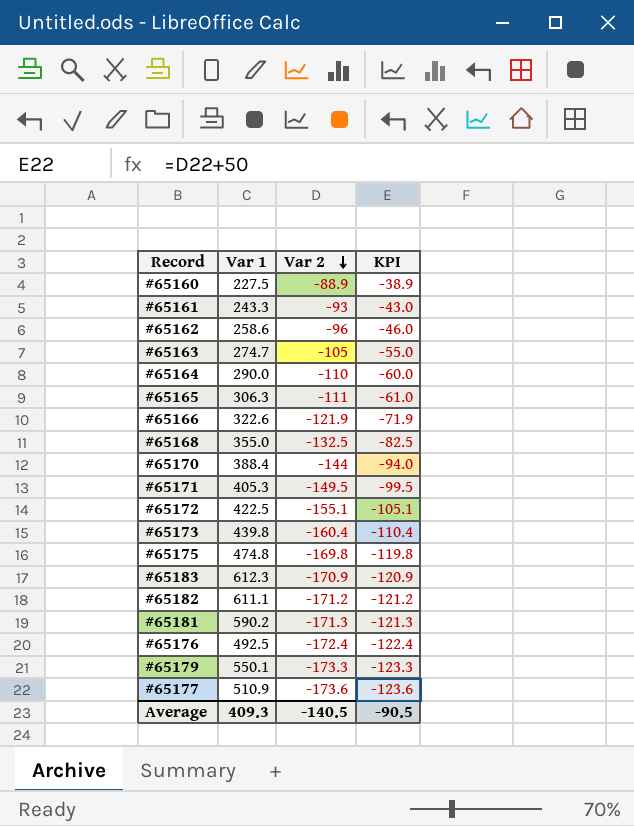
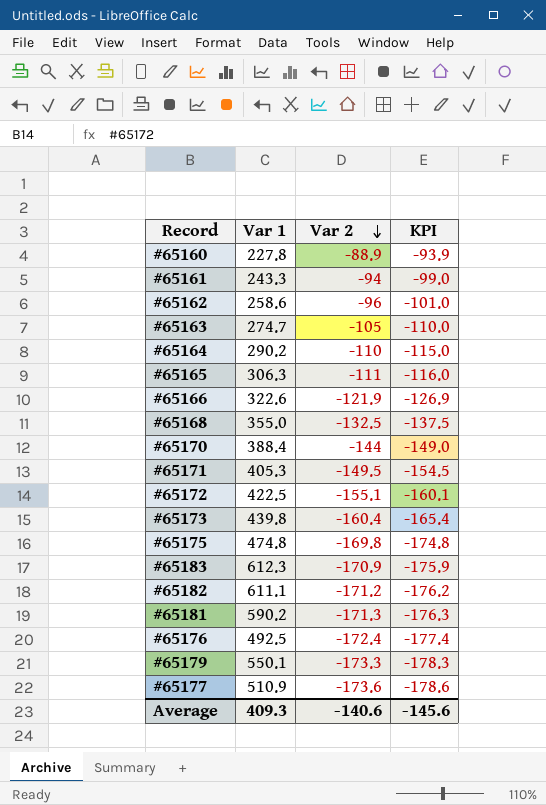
column KPI | formula: [Var 2] + 50 -> [Var 2] - 5
#65160 | Var 1: 227.5 -> 227.8
#65161 | Var 2: -93 -> -94
#65164 | Var 1: 290.0 -> 290.2
Average | Var 2: -140.5 -> -140.6
Average | KPI: -90.5 -> -145.6

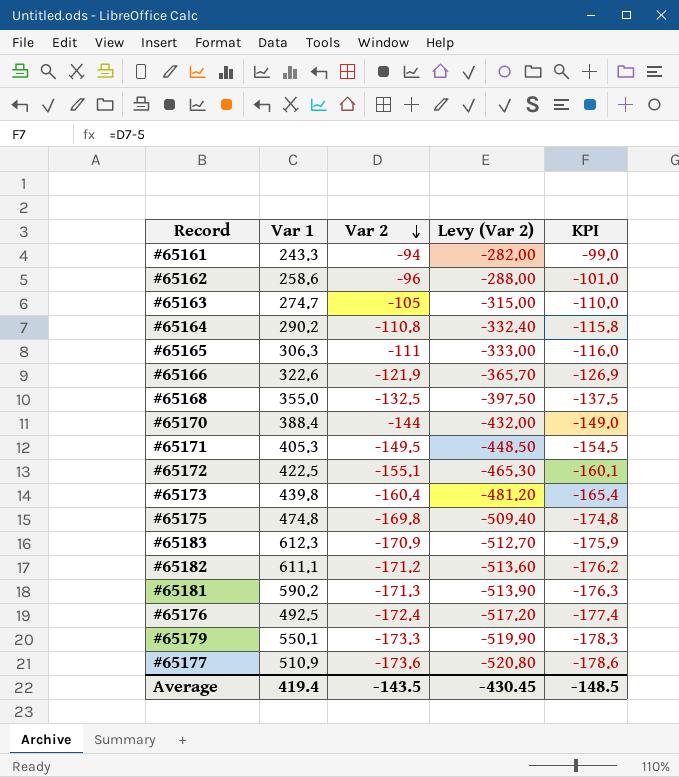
column Levy (Var 2) | formula: none -> [Var 2] * 3
row #65160: 227.8 | -88.9 | -93.9 -> none
#65164 | Var 2: -110 -> -110.8
#65164 | KPI: -115.0 -> -115.8
Average | Var 1: 409.3 -> 419.4
Average | Var 2: -140.6 -> -143.5
Average | KPI: -145.6 -> -148.5

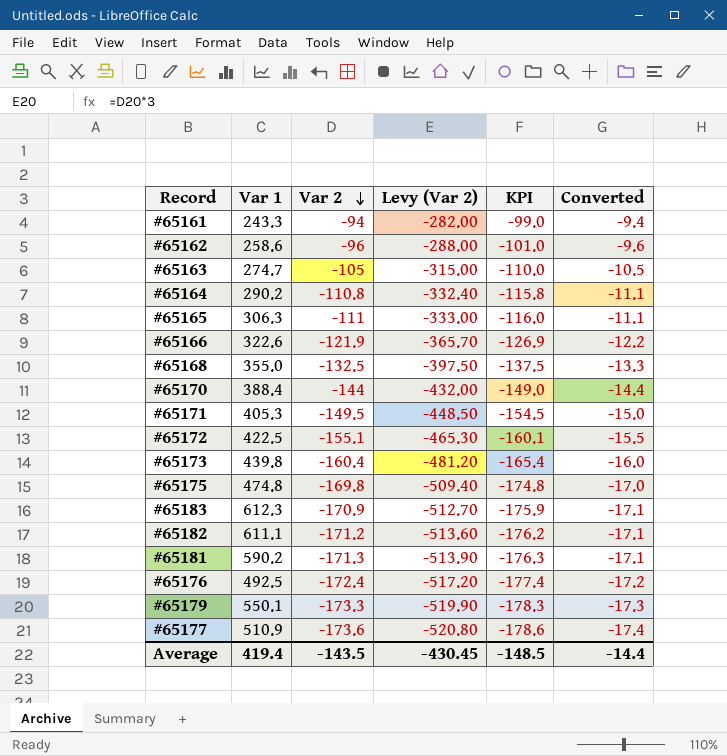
column Converted | formula: none -> [Var 2] * 0.1

